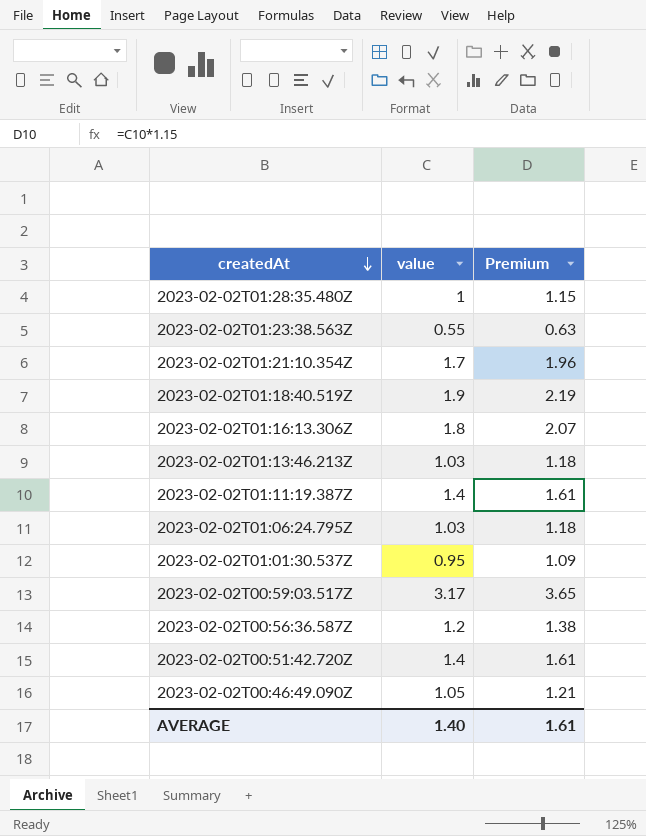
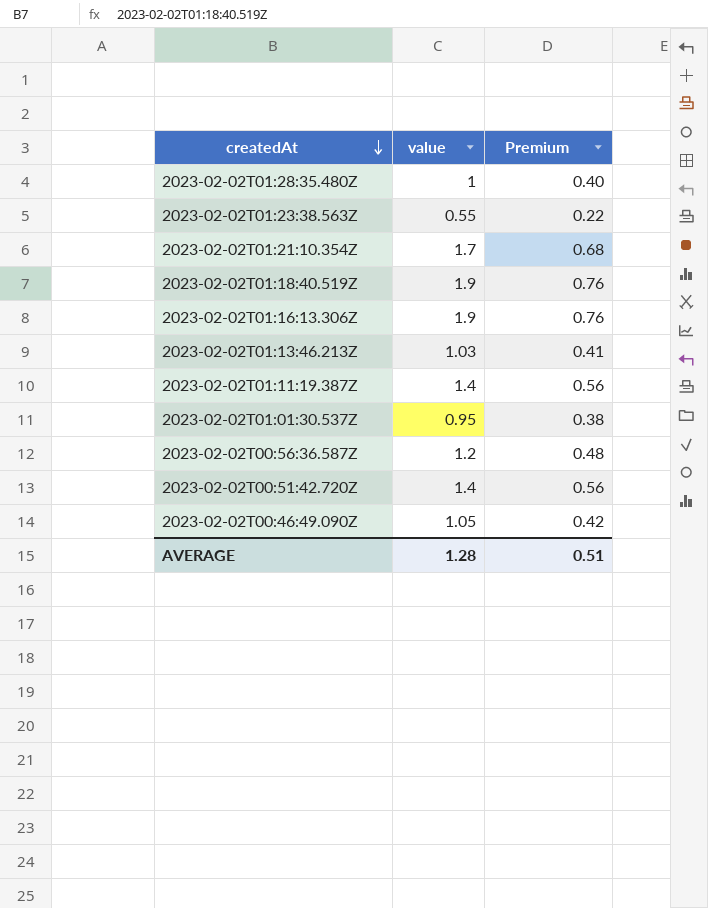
column Premium | formula: [value] * 1.15 -> [value] * 0.4
row 2023-02-02T01:06:24.795Z: 1.03 | 1.18 -> none
row 2023-02-02T00:59:03.517Z: 3.17 | 3.65 -> none
2023-02-02T01:16:13.306Z | value: 1.8 -> 1.9
AVERAGE | value: 1.40 -> 1.28
AVERAGE | Premium: 1.61 -> 0.51

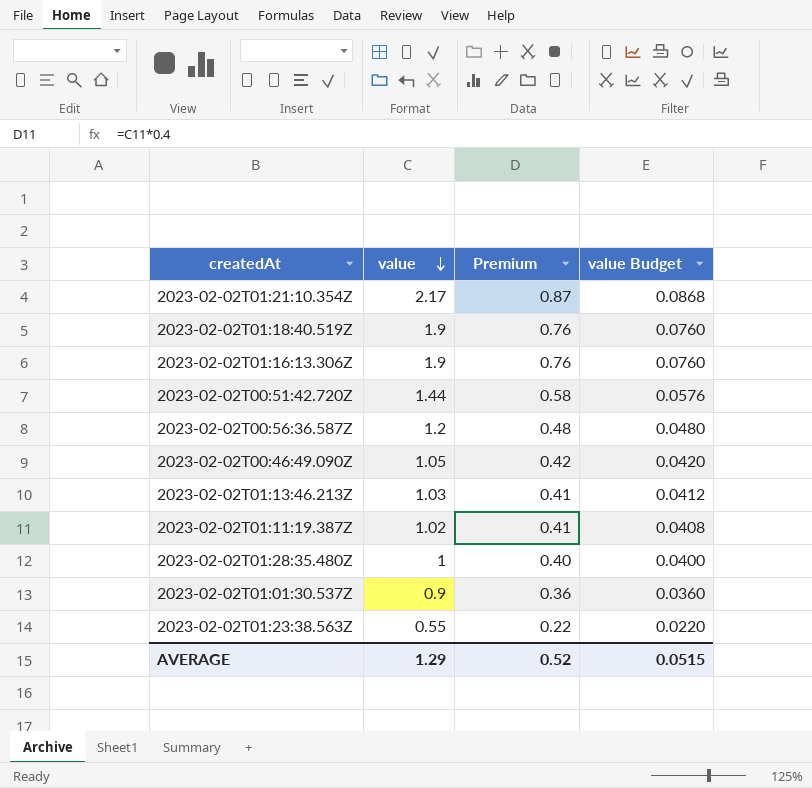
row order: createdAt descending -> value descending
column value Budget | formula: none -> [value] * 0.04
2023-02-02T01:21:10.354Z | value: 1.7 -> 2.17
2023-02-02T01:21:10.354Z | Premium: 0.68 -> 0.87
2023-02-02T00:51:42.720Z | value: 1.4 -> 1.44
2023-02-02T00:51:42.720Z | Premium: 0.56 -> 0.58
2023-02-02T01:11:19.387Z | value: 1.4 -> 1.02
2023-02-02T01:11:19.387Z | Premium: 0.56 -> 0.41
2023-02-02T01:01:30.537Z | value: 0.95 -> 0.9
2023-02-02T01:01:30.537Z | Premium: 0.38 -> 0.36
AVERAGE | value: 1.28 -> 1.29
AVERAGE | Premium: 0.51 -> 0.52

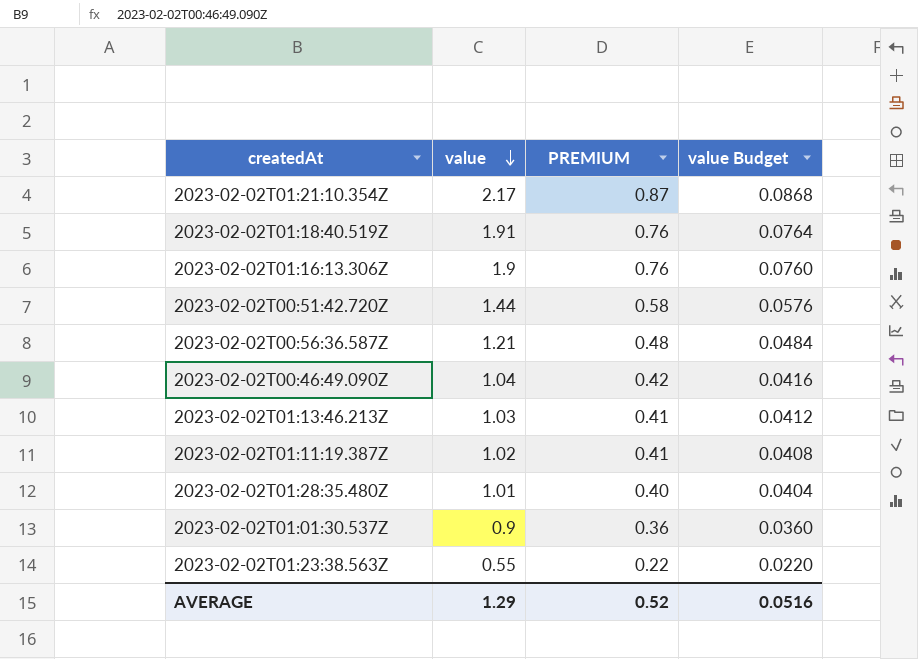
column name: Premium -> PREMIUM
2023-02-02T01:18:40.519Z | value: 1.9 -> 1.91
2023-02-02T01:18:40.519Z | value Budget: 0.0760 -> 0.0764
2023-02-02T00:56:36.587Z | value: 1.2 -> 1.21
2023-02-02T00:56:36.587Z | value Budget: 0.0480 -> 0.0484
2023-02-02T00:46:49.090Z | value: 1.05 -> 1.04
2023-02-02T00:46:49.090Z | value Budget: 0.0420 -> 0.0416
2023-02-02T01:28:35.480Z | value: 1 -> 1.01
2023-02-02T01:28:35.480Z | value Budget: 0.0400 -> 0.0404
AVERAGE | value Budget: 0.0515 -> 0.0516

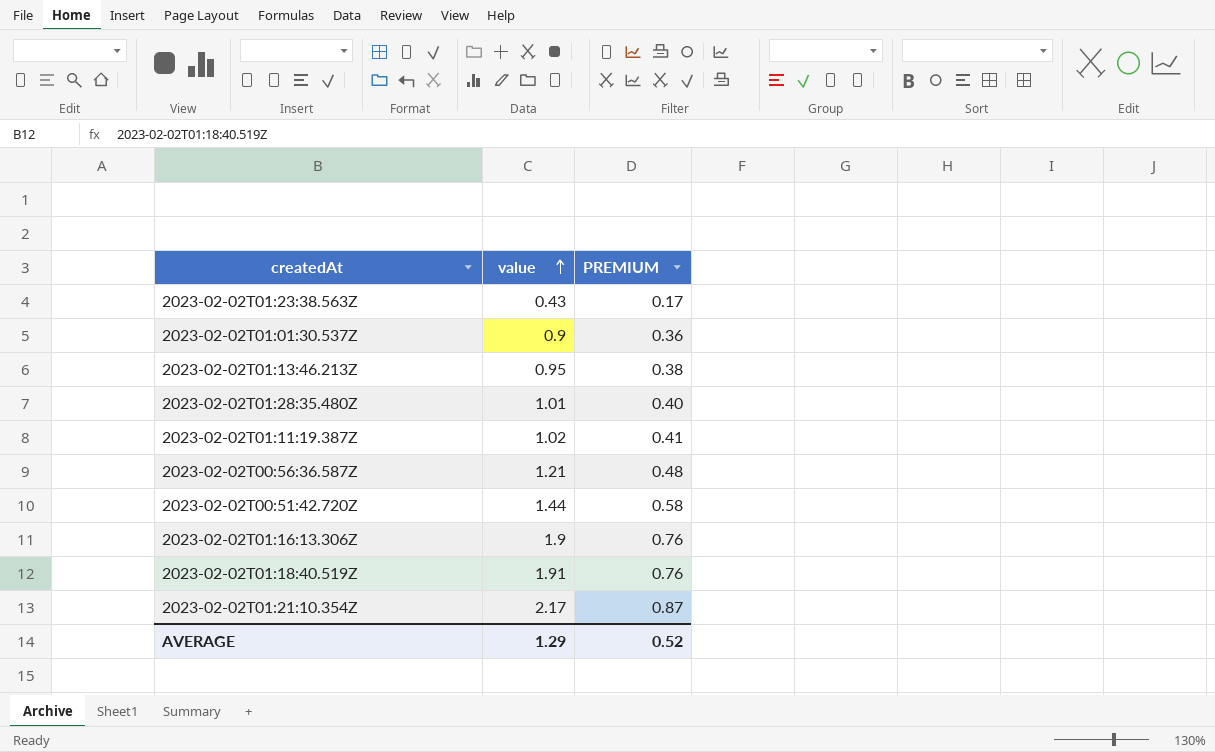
row order: value descending -> value ascending
column value Budget | formula: [value] * 0.04 -> none
row 2023-02-02T00:46:49.090Z: 1.04 | 0.42 | 0.0416 -> none
2023-02-02T01:23:38.563Z | value: 0.55 -> 0.43
2023-02-02T01:23:38.563Z | PREMIUM: 0.22 -> 0.17
2023-02-02T01:13:46.213Z | value: 1.03 -> 0.95
2023-02-02T01:13:46.213Z | PREMIUM: 0.41 -> 0.38

